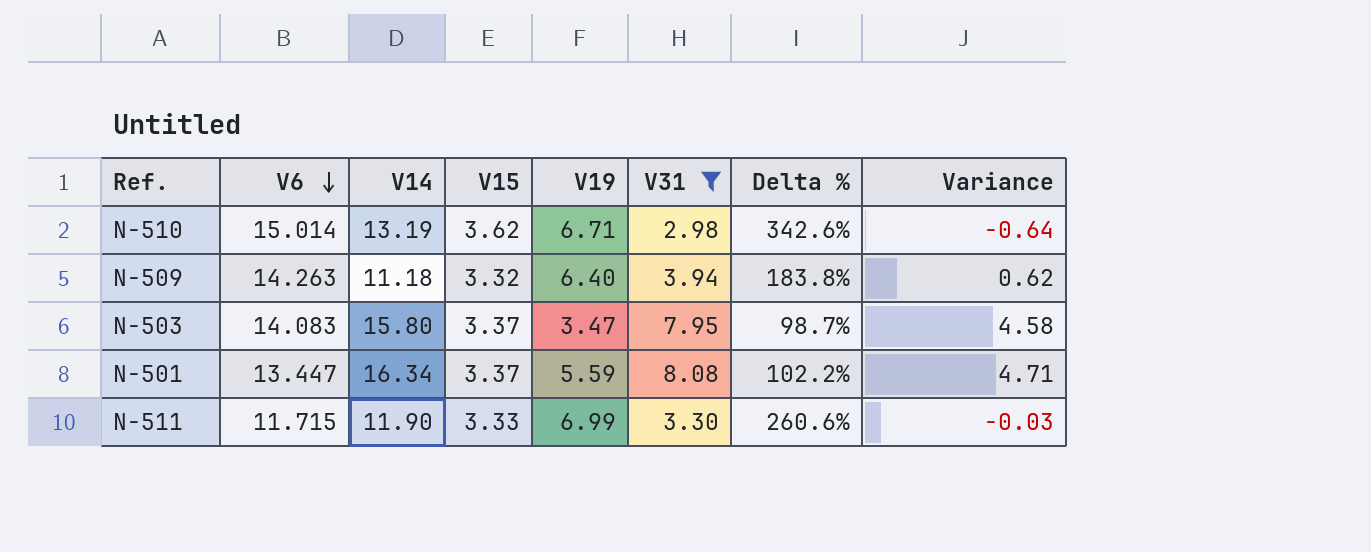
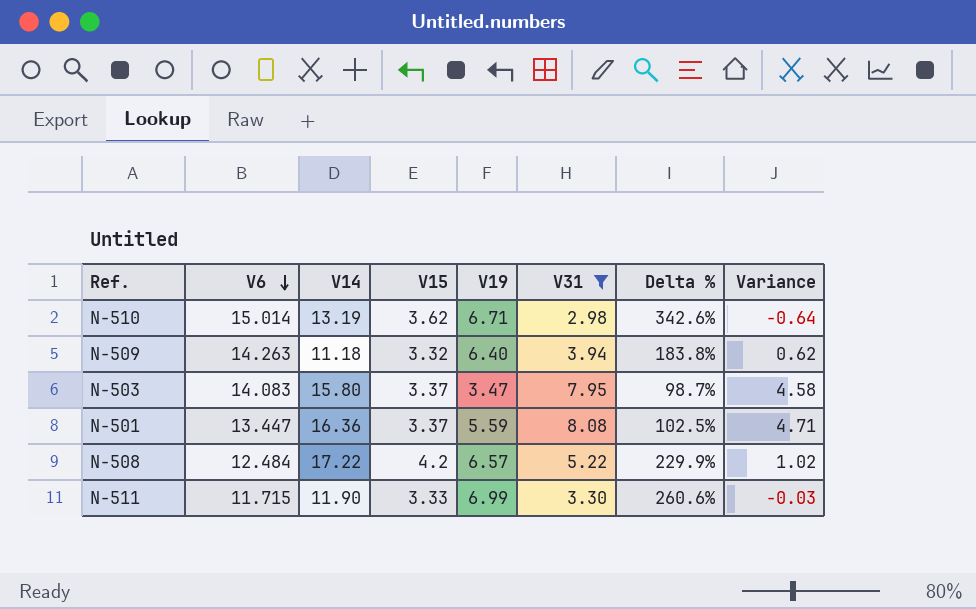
N-501 | V14: 16.34 -> 16.36
N-501 | Delta %: 102.2% -> 102.5%
row N-508: none -> 12.484 | 17.22 | 4.2 | 6.57 | 5.22 | 229.9% | 1.02

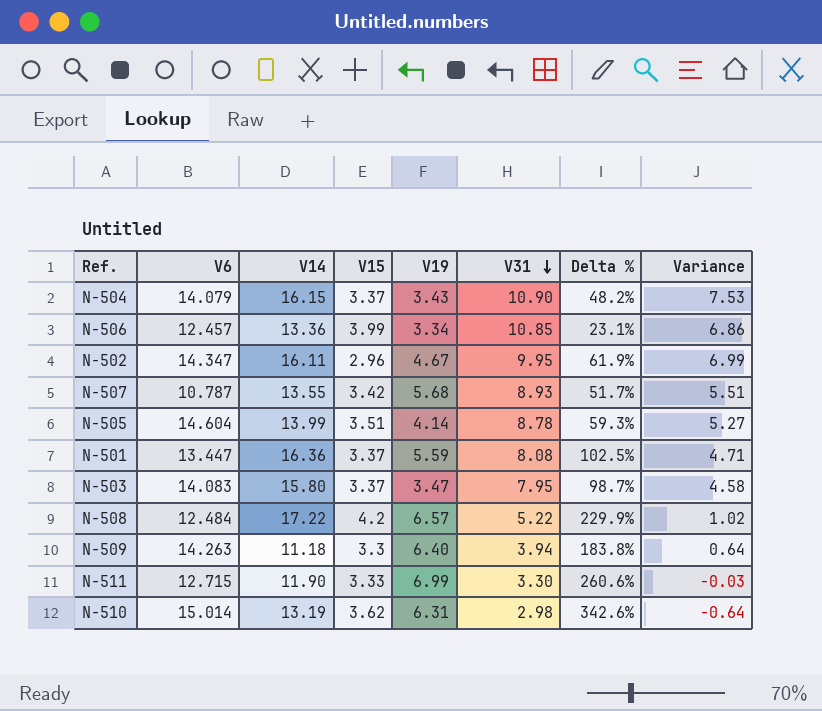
filter: V31 <= 8.08 -> none
row order: V6 descending -> V31 descending
N-509 | V15: 3.32 -> 3.3
N-509 | Variance: 0.62 -> 0.64
N-511 | V6: 11.715 -> 12.715
N-510 | V19: 6.71 -> 6.31

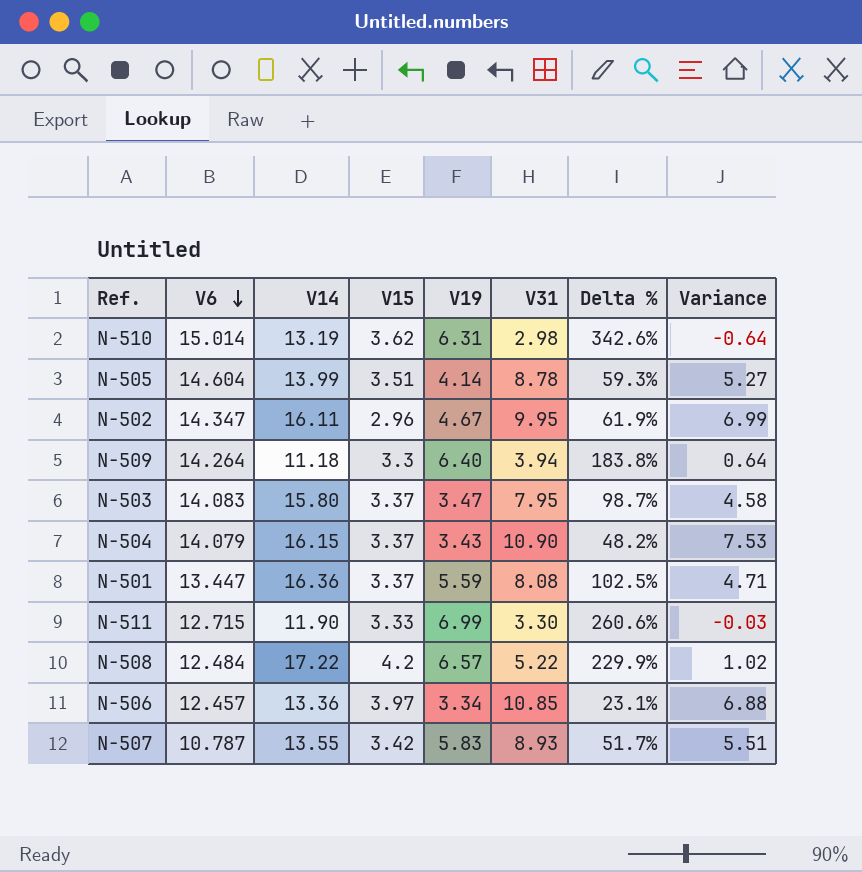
row order: V31 descending -> V6 descending
N-509 | V6: 14.263 -> 14.264
N-506 | V15: 3.99 -> 3.97
N-506 | Variance: 6.86 -> 6.88
N-507 | V19: 5.68 -> 5.83

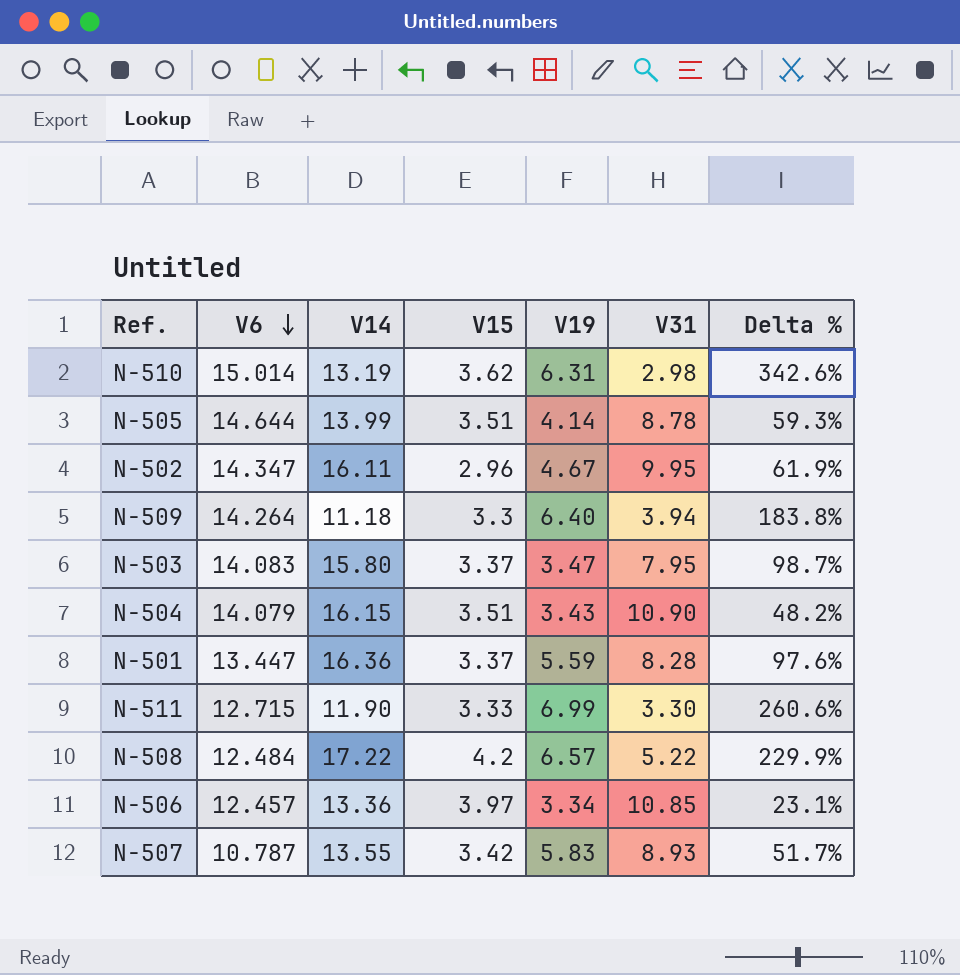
column Variance | formula: [V31] - [V15] -> none
N-505 | V6: 14.604 -> 14.644
N-504 | V15: 3.37 -> 3.51
N-501 | V31: 8.08 -> 8.28
N-501 | Delta %: 102.5% -> 97.6%

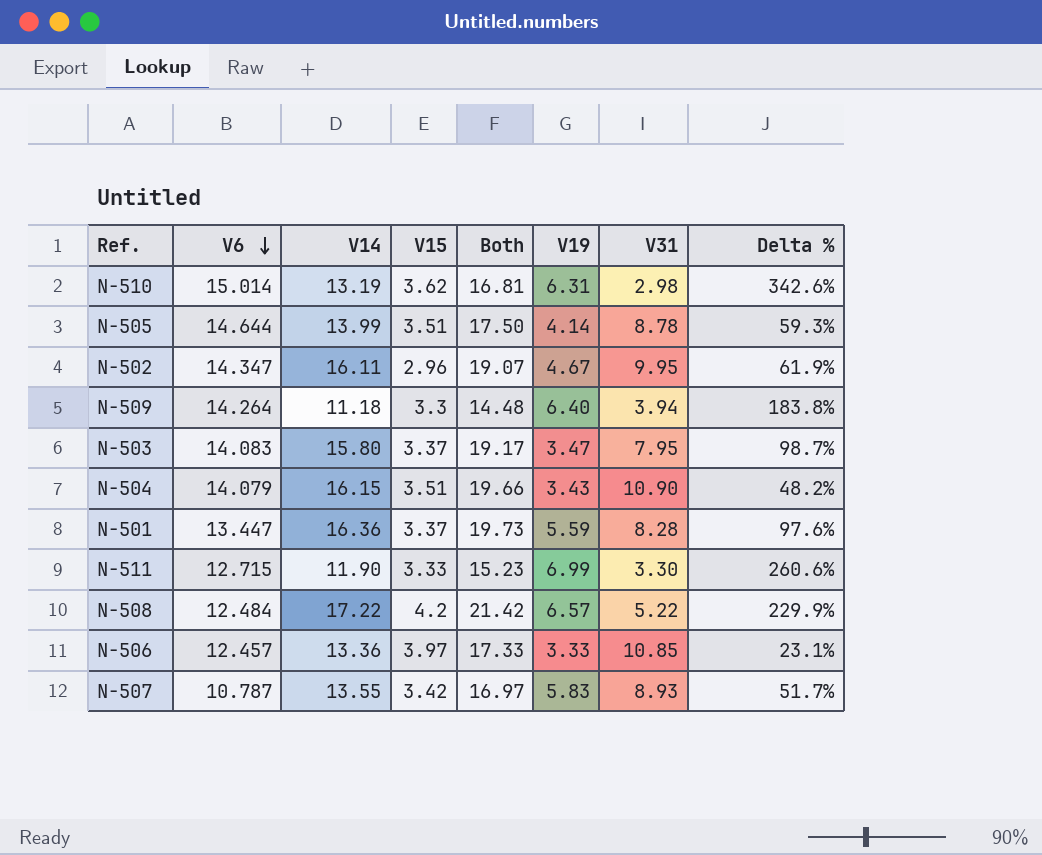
column Both | formula: none -> [V14] + [V15]
N-506 | V19: 3.34 -> 3.33

